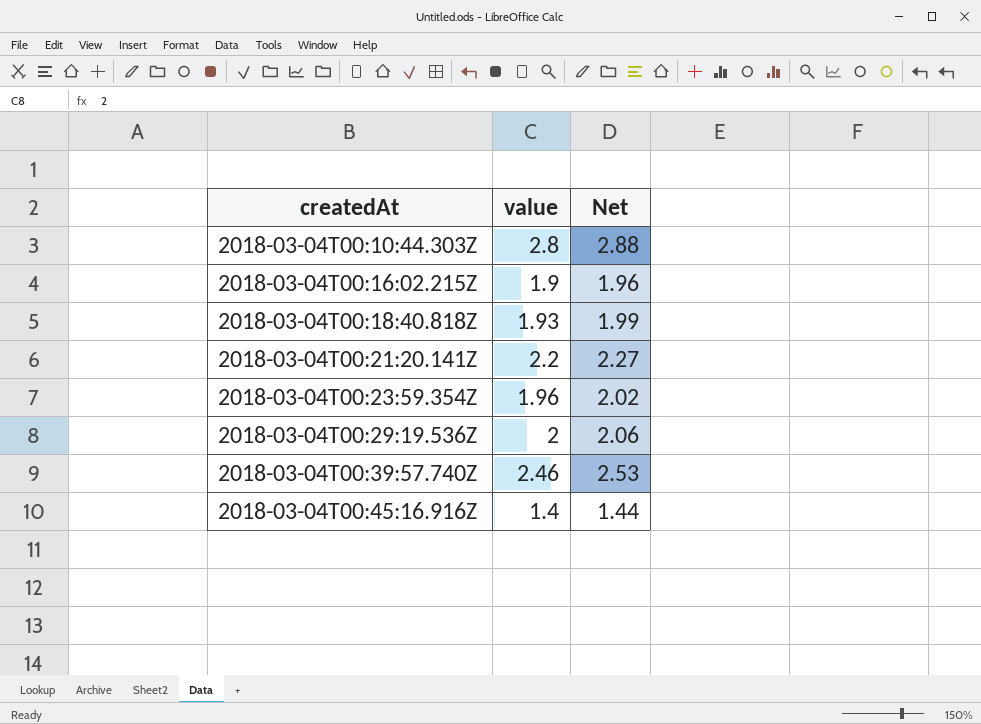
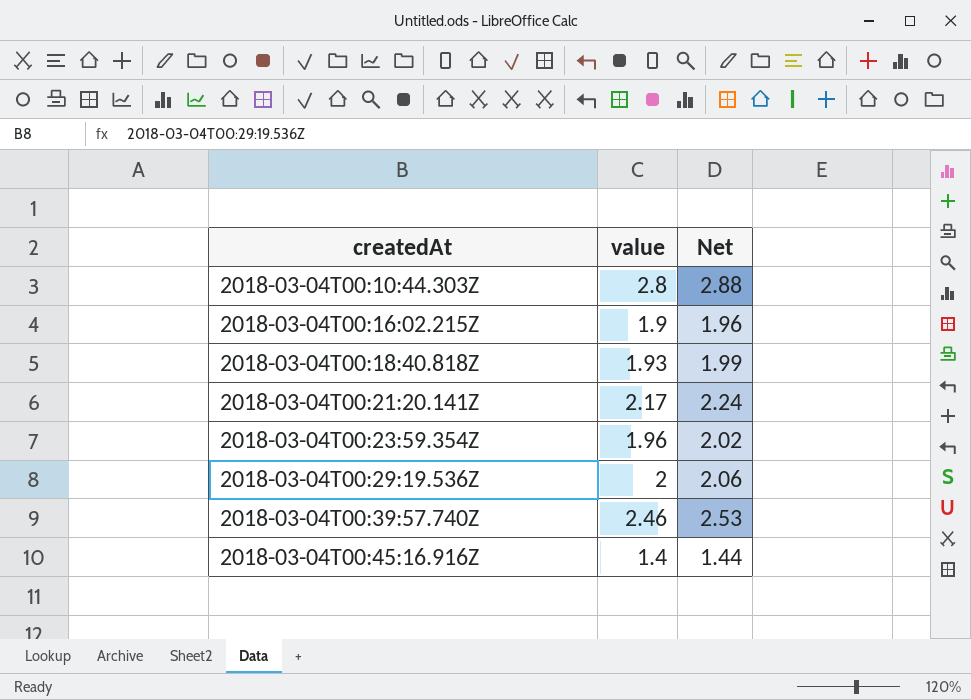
2018-03-04T00:21:20.141Z | value: 2.2 -> 2.17
2018-03-04T00:21:20.141Z | Net: 2.27 -> 2.24

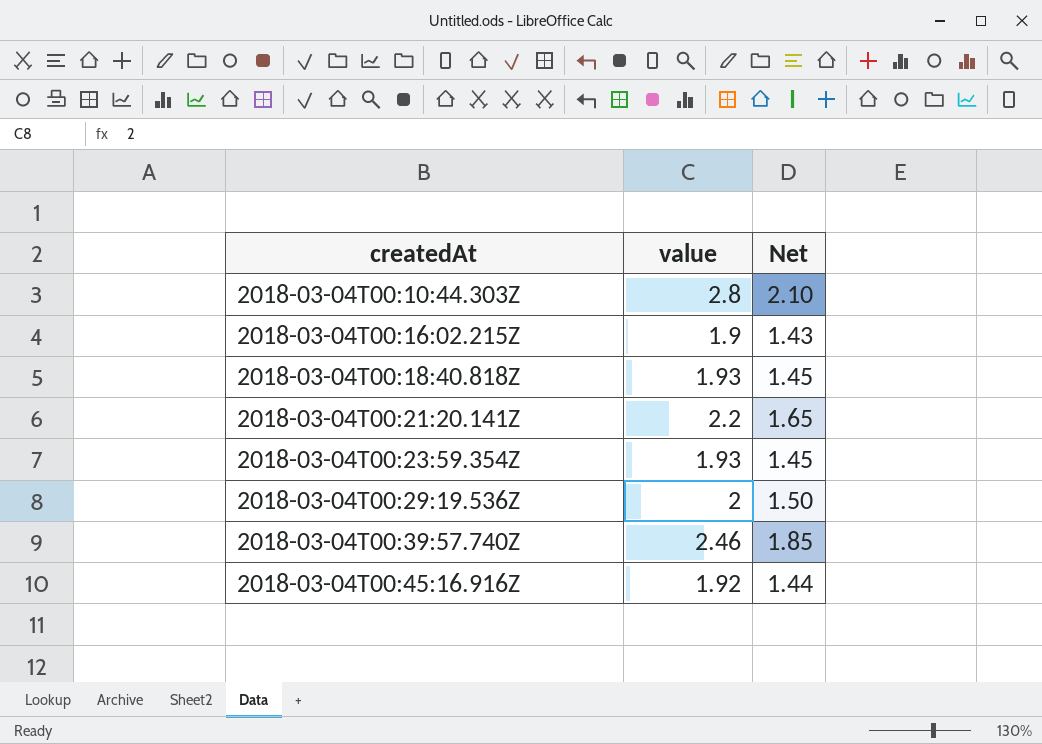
column Net | formula: [value] * 1.03 -> [value] * 0.75
2018-03-04T00:21:20.141Z | value: 2.17 -> 2.2
2018-03-04T00:23:59.354Z | value: 1.96 -> 1.93
2018-03-04T00:45:16.916Z | value: 1.4 -> 1.92

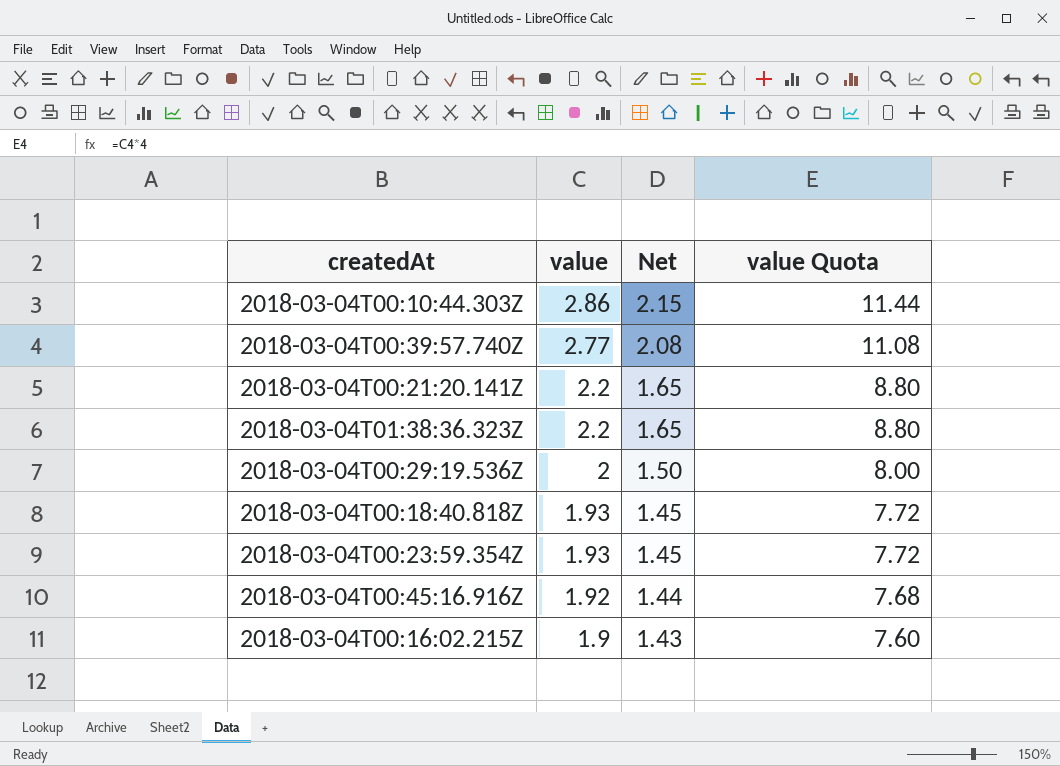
row order: createdAt ascending -> value descending
column value Quota | formula: none -> [value] * 4
2018-03-04T00:10:44.303Z | value: 2.8 -> 2.86
2018-03-04T00:10:44.303Z | Net: 2.10 -> 2.15
2018-03-04T00:39:57.740Z | value: 2.46 -> 2.77
2018-03-04T00:39:57.740Z | Net: 1.85 -> 2.08
row 2018-03-04T01:38:36.323Z: none -> 2.2 | 1.65 | 8.80

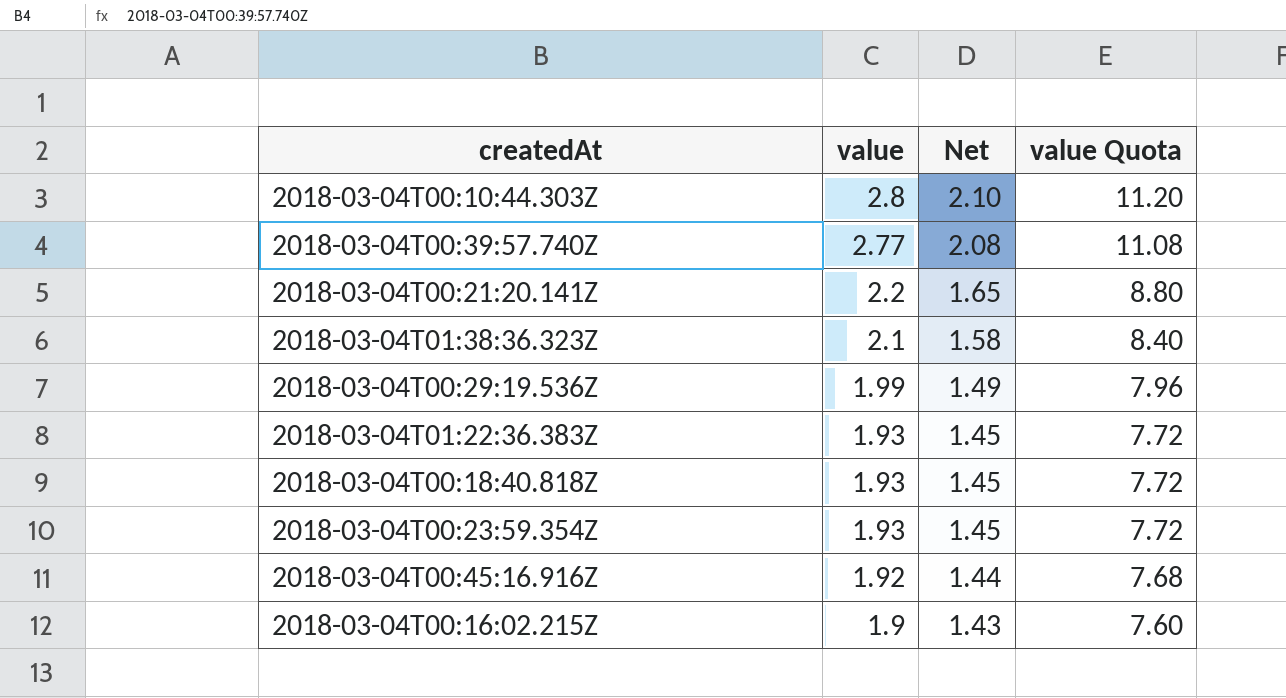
2018-03-04T00:10:44.303Z | value: 2.86 -> 2.8
2018-03-04T00:10:44.303Z | Net: 2.15 -> 2.10
2018-03-04T00:10:44.303Z | value Quota: 11.44 -> 11.20
2018-03-04T01:38:36.323Z | value: 2.2 -> 2.1
2018-03-04T01:38:36.323Z | Net: 1.65 -> 1.58
2018-03-04T01:38:36.323Z | value Quota: 8.80 -> 8.40
2018-03-04T00:29:19.536Z | value: 2 -> 1.99
2018-03-04T00:29:19.536Z | Net: 1.50 -> 1.49
2018-03-04T00:29:19.536Z | value Quota: 8.00 -> 7.96
row 2018-03-04T01:22:36.383Z: none -> 1.93 | 1.45 | 7.72

